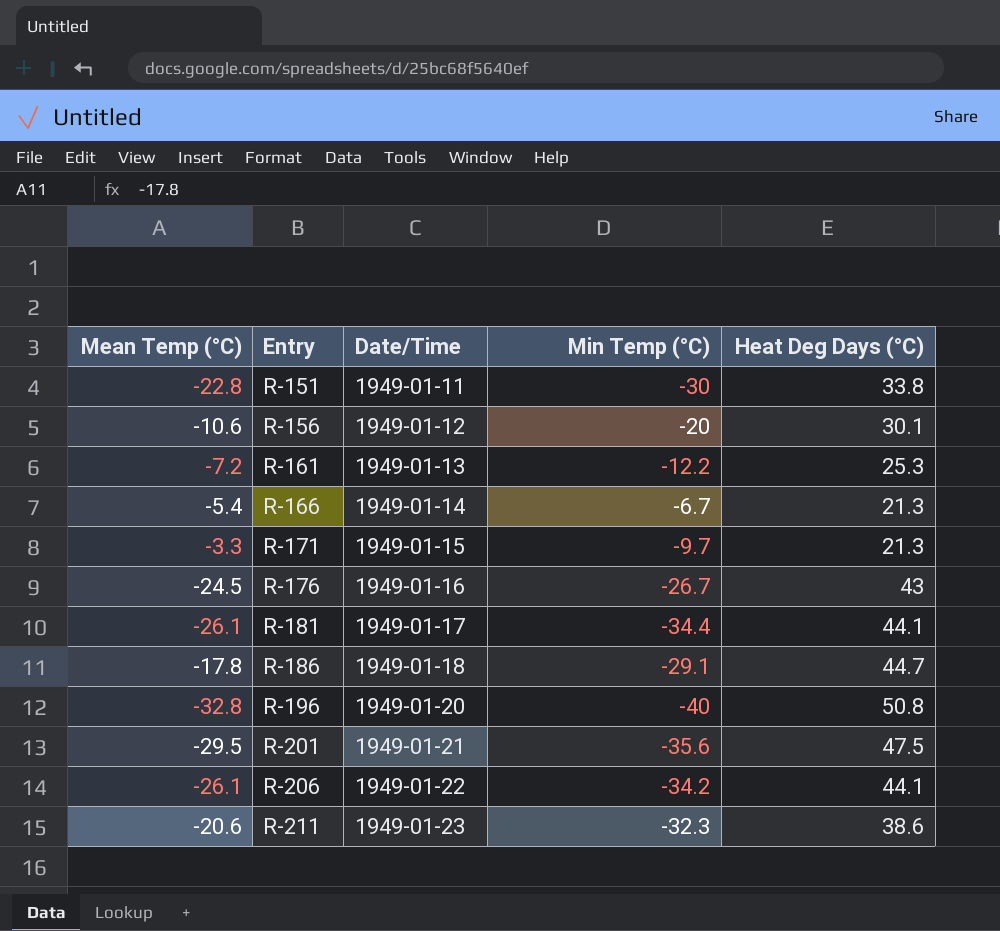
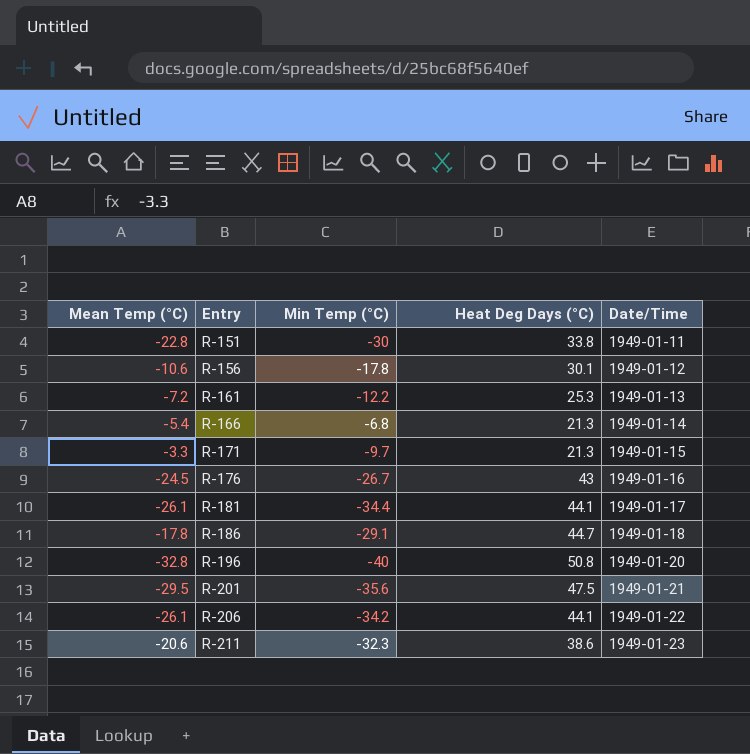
column Date/Time | position: 3 -> 5
R-156 | Min Temp (°C): -20 -> -17.8
R-166 | Min Temp (°C): -6.7 -> -6.8

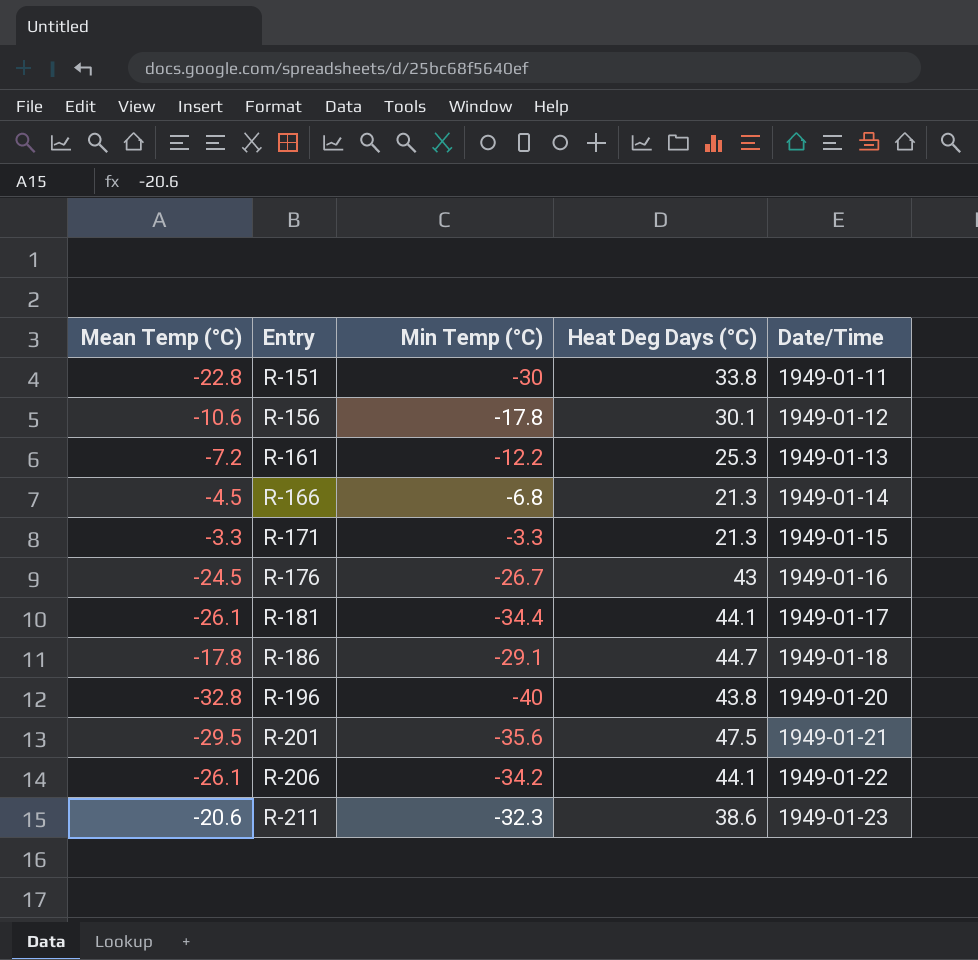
R-166 | Mean Temp (°C): -5.4 -> -4.5
R-171 | Min Temp (°C): -9.7 -> -3.3
R-196 | Heat Deg Days (°C): 50.8 -> 43.8

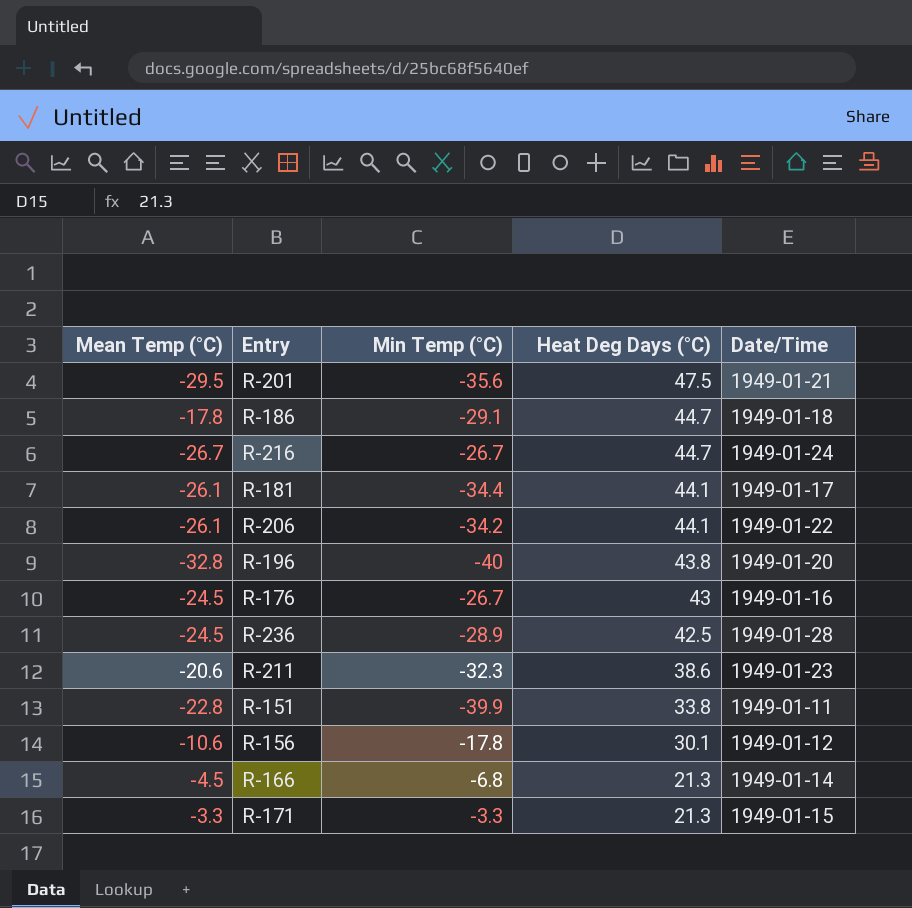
row order: Entry ascending -> Heat Deg Days (°C) descending
row R-161: -7.2 | -12.2 | 25.3 | 1949-01-13 -> none
row R-216: none -> -26.7 | -26.7 | 44.7 | 1949-01-24
row R-236: none -> -24.5 | -28.9 | 42.5 | 1949-01-28
R-151 | Min Temp (°C): -30 -> -39.9

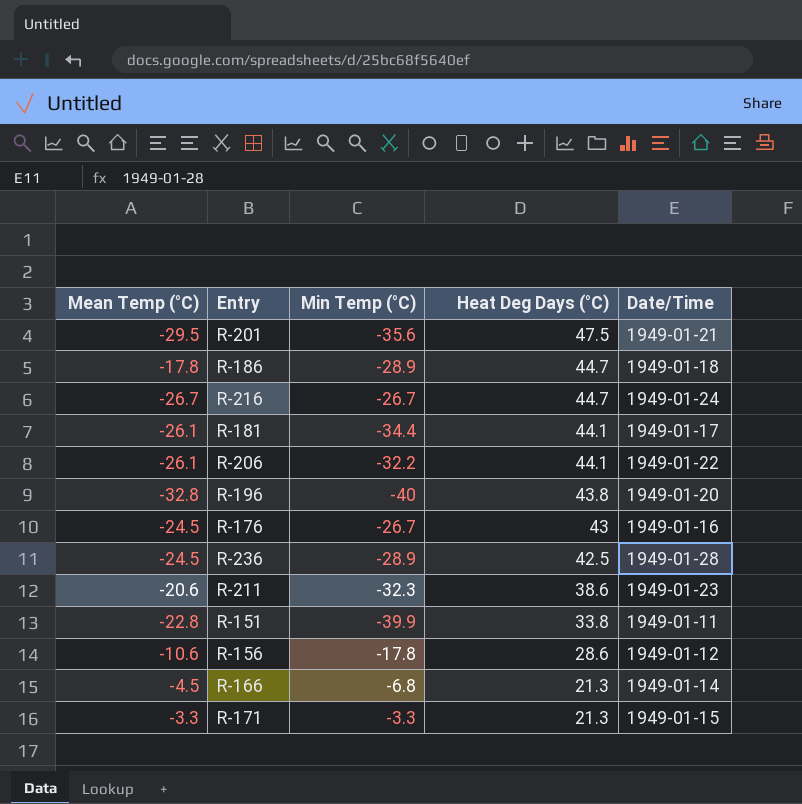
R-186 | Min Temp (°C): -29.1 -> -28.9
R-206 | Min Temp (°C): -34.2 -> -32.2
R-156 | Heat Deg Days (°C): 30.1 -> 28.6

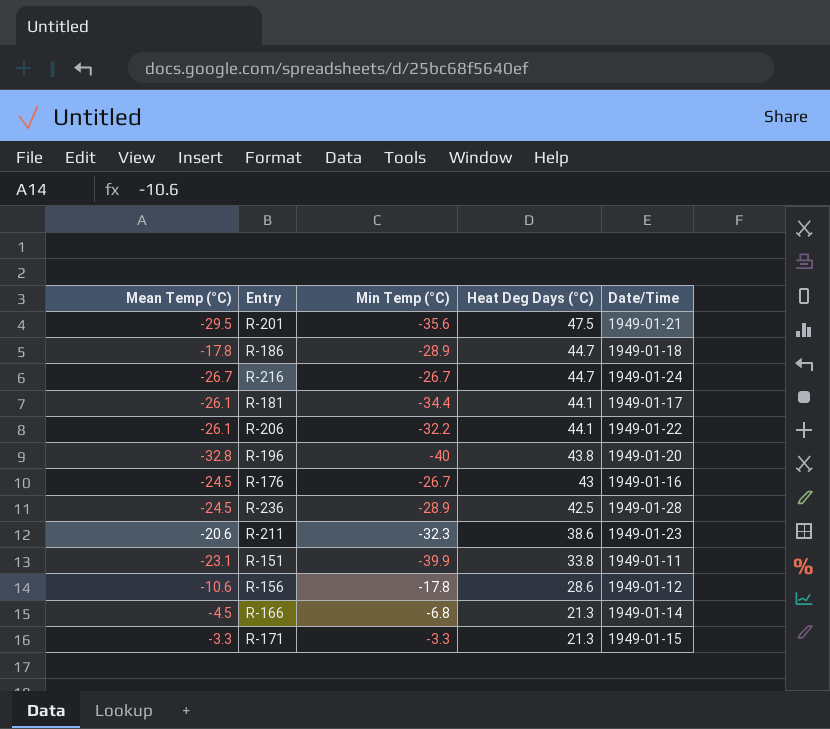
R-151 | Mean Temp (°C): -22.8 -> -23.1

